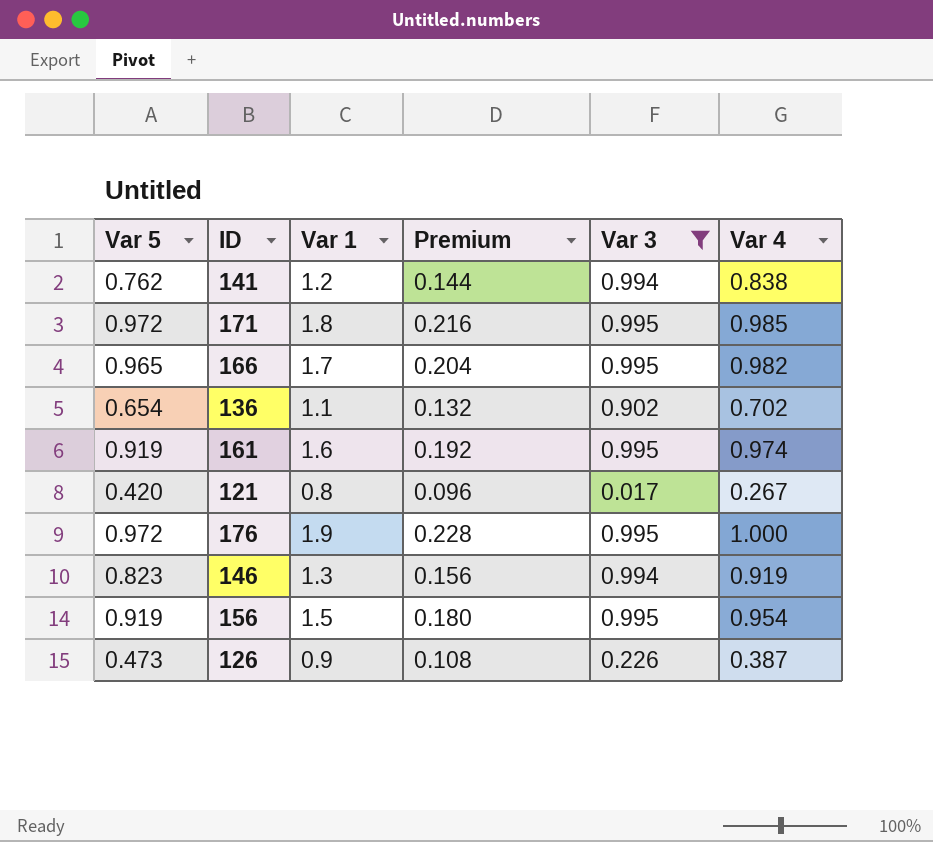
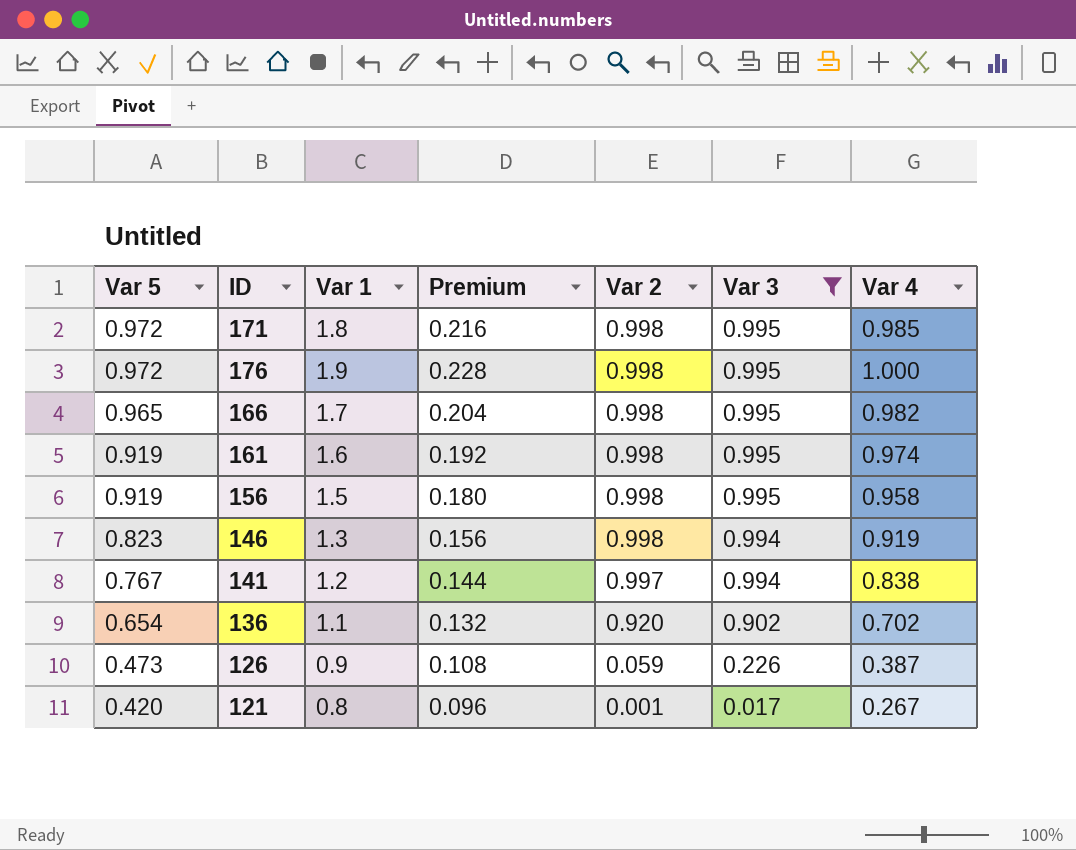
row order: none -> Var 5 descending
column Var 2 | position: none -> 5
156 | Var 4: 0.954 -> 0.958
141 | Var 5: 0.762 -> 0.767

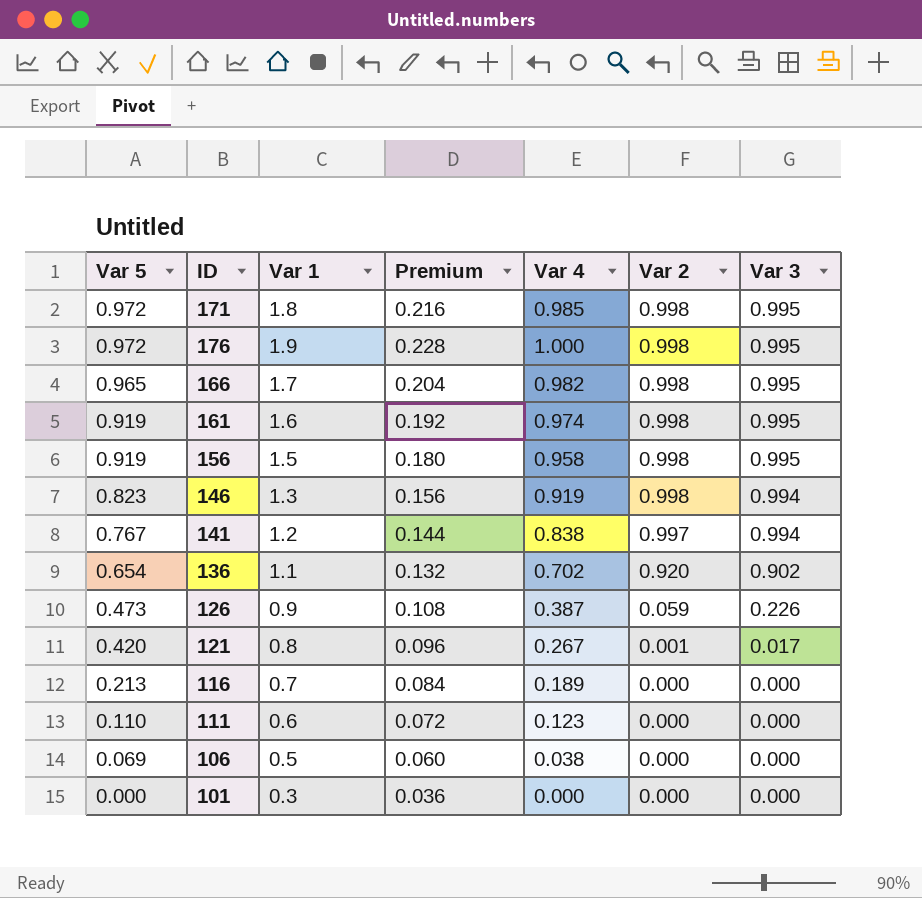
filter: Var 3 != 0.000 -> none
column Var 4 | position: 7 -> 5

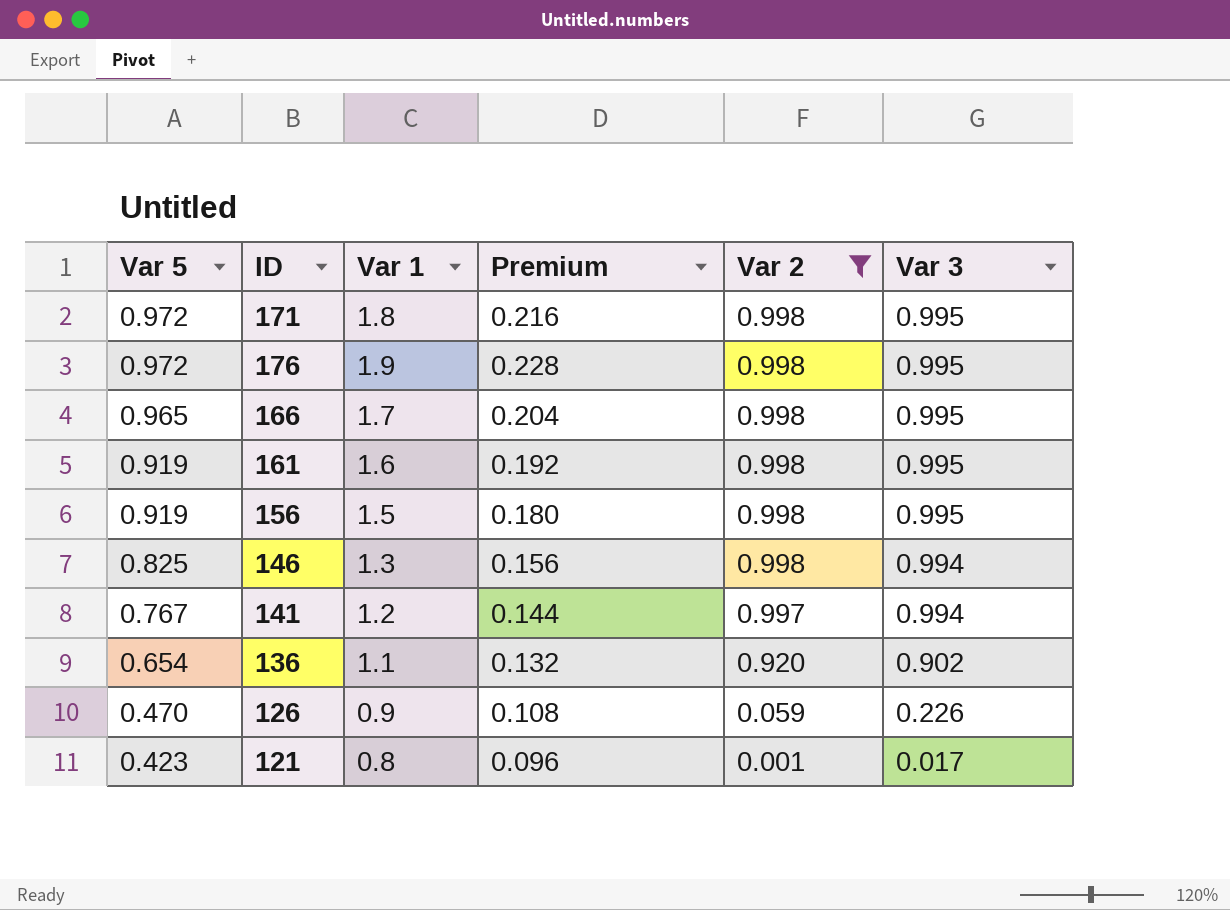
filter: none -> Var 2 != 0.000
column Var 4 | position: 5 -> none
146 | Var 5: 0.823 -> 0.825
126 | Var 5: 0.473 -> 0.470
121 | Var 5: 0.420 -> 0.423

